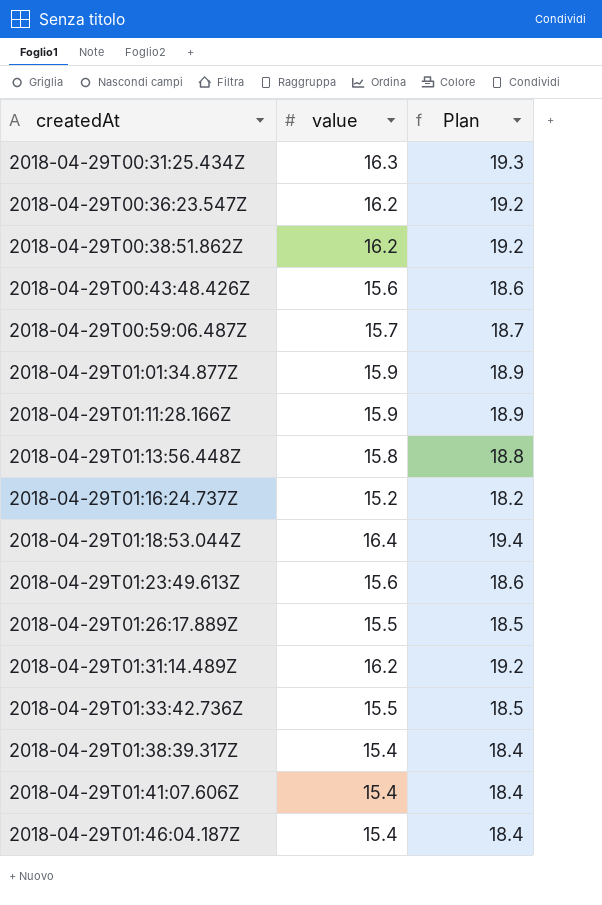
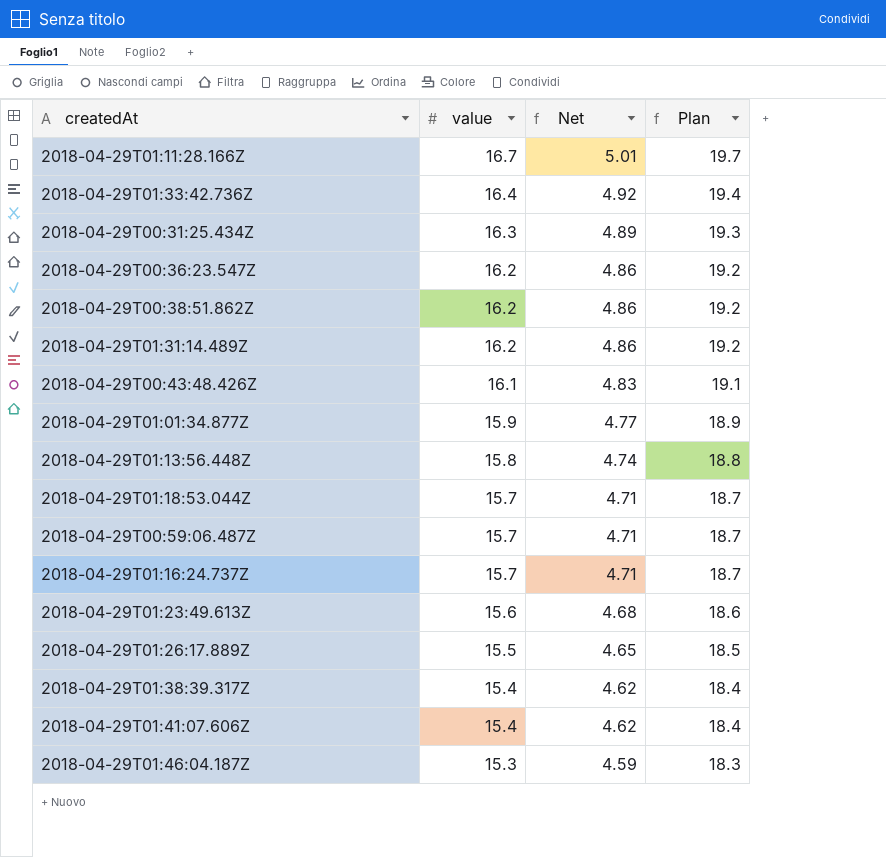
row order: createdAt ascending -> value descending
column Net | formula: none -> [value] * 0.3
2018-04-29T01:11:28.166Z | value: 15.9 -> 16.7
2018-04-29T01:11:28.166Z | Plan: 18.9 -> 19.7
2018-04-29T01:33:42.736Z | value: 15.5 -> 16.4
2018-04-29T01:33:42.736Z | Plan: 18.5 -> 19.4
2018-04-29T00:43:48.426Z | value: 15.6 -> 16.1
2018-04-29T00:43:48.426Z | Plan: 18.6 -> 19.1
2018-04-29T01:18:53.044Z | value: 16.4 -> 15.7
2018-04-29T01:18:53.044Z | Plan: 19.4 -> 18.7
2018-04-29T01:16:24.737Z | value: 15.2 -> 15.7
2018-04-29T01:16:24.737Z | Plan: 18.2 -> 18.7
2018-04-29T01:46:04.187Z | value: 15.4 -> 15.3
2018-04-29T01:46:04.187Z | Plan: 18.4 -> 18.3

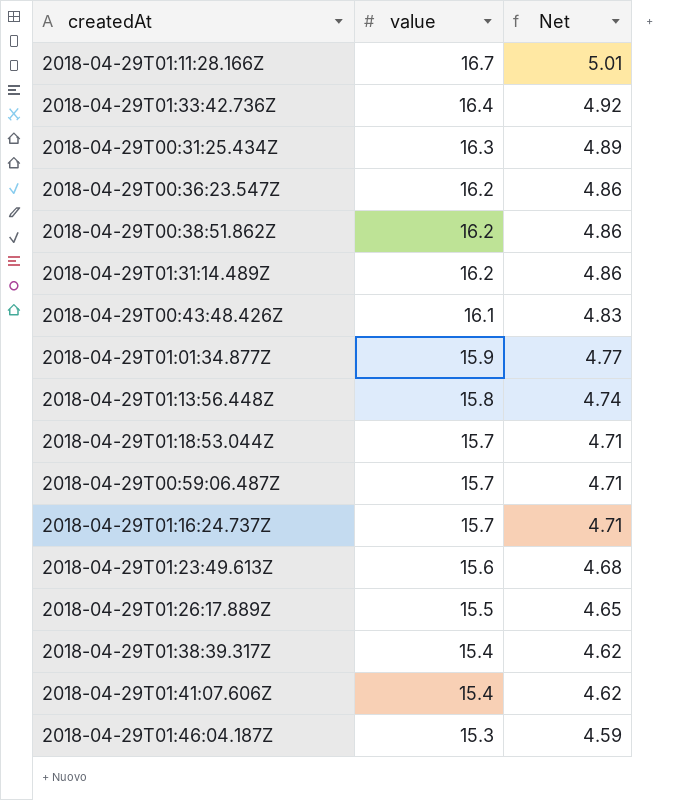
column Plan | formula: [value] + 3 -> none

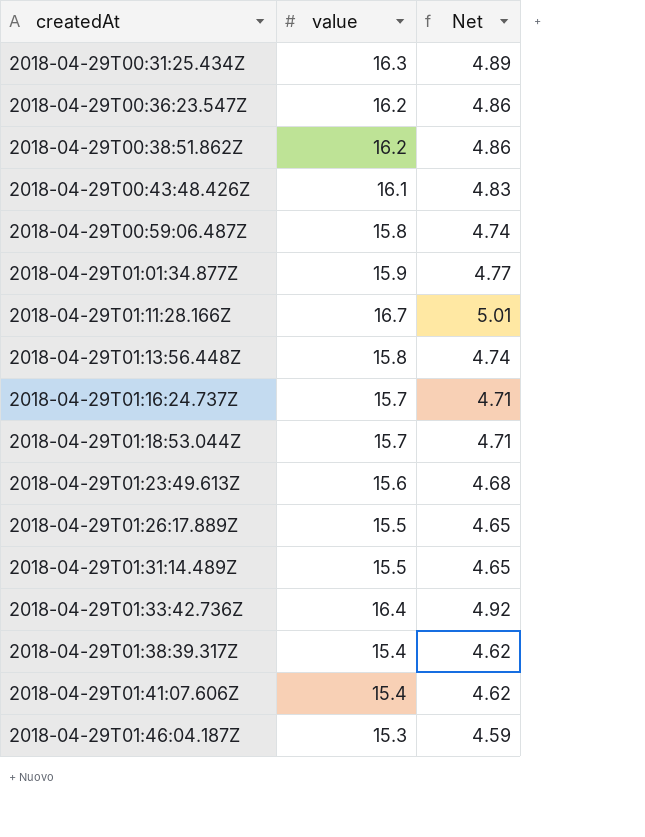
row order: value descending -> createdAt ascending
2018-04-29T00:59:06.487Z | value: 15.7 -> 15.8
2018-04-29T00:59:06.487Z | Net: 4.71 -> 4.74
2018-04-29T01:31:14.489Z | value: 16.2 -> 15.5
2018-04-29T01:31:14.489Z | Net: 4.86 -> 4.65

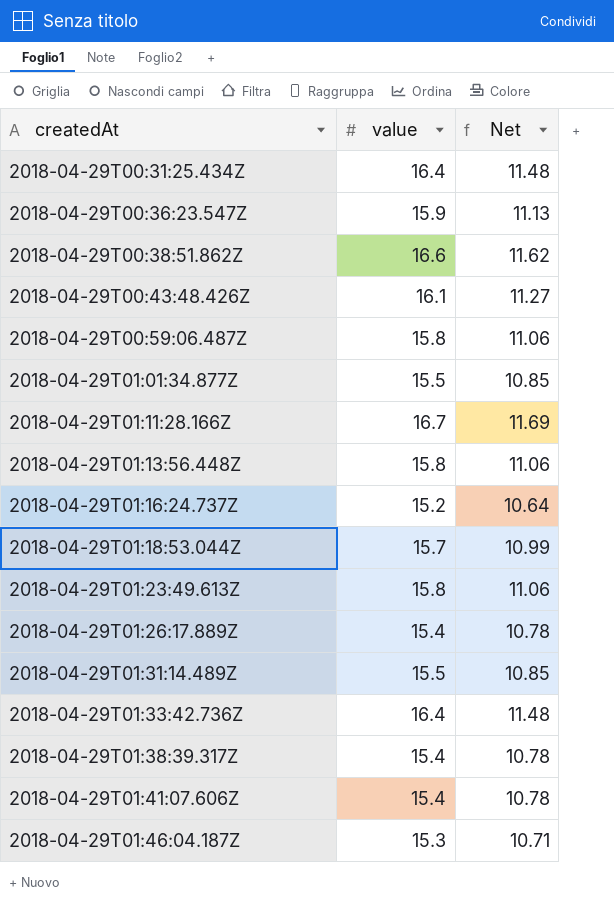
column Net | formula: [value] * 0.3 -> [value] * 0.7
2018-04-29T00:31:25.434Z | value: 16.3 -> 16.4
2018-04-29T00:36:23.547Z | value: 16.2 -> 15.9
2018-04-29T00:38:51.862Z | value: 16.2 -> 16.6
2018-04-29T01:01:34.877Z | value: 15.9 -> 15.5
2018-04-29T01:16:24.737Z | value: 15.7 -> 15.2
2018-04-29T01:23:49.613Z | value: 15.6 -> 15.8
2018-04-29T01:26:17.889Z | value: 15.5 -> 15.4

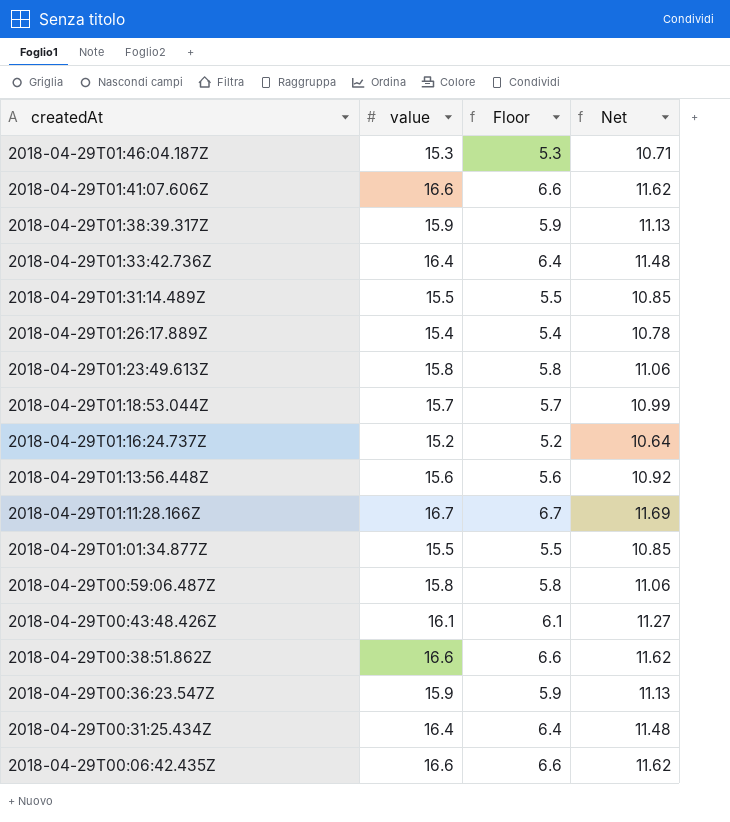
row order: createdAt ascending -> createdAt descending
column Floor | formula: none -> [value] - 10
2018-04-29T01:41:07.606Z | value: 15.4 -> 16.6
2018-04-29T01:41:07.606Z | Net: 10.78 -> 11.62
2018-04-29T01:38:39.317Z | value: 15.4 -> 15.9
2018-04-29T01:38:39.317Z | Net: 10.78 -> 11.13
2018-04-29T01:13:56.448Z | value: 15.8 -> 15.6
2018-04-29T01:13:56.448Z | Net: 11.06 -> 10.92
row 2018-04-29T00:06:42.435Z: none -> 16.6 | 6.6 | 11.62

